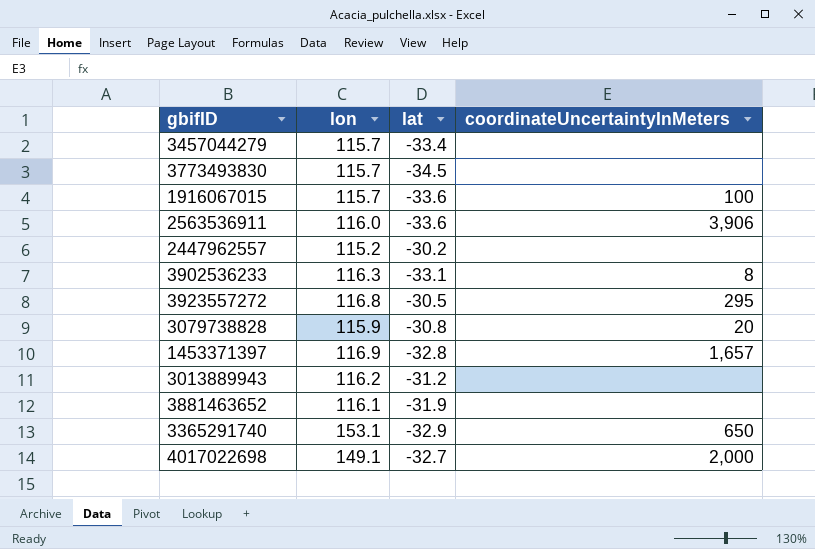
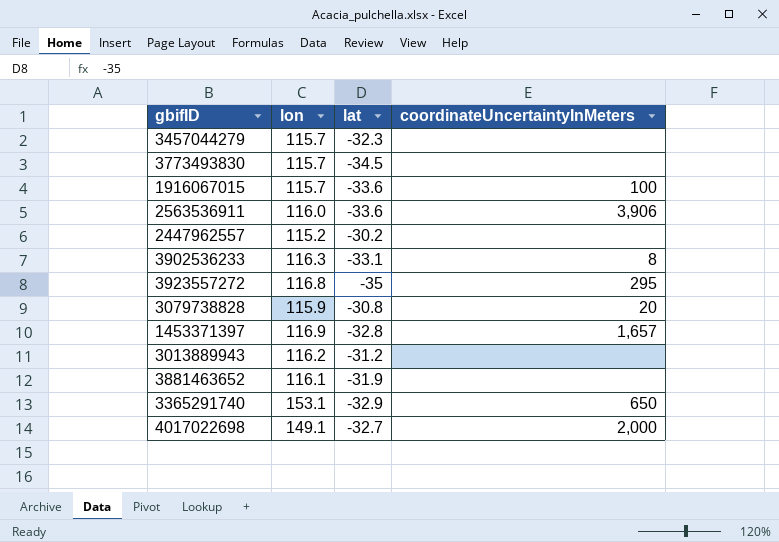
3457044279 | lat: -33.4 -> -32.3
3923557272 | lat: -30.5 -> -35

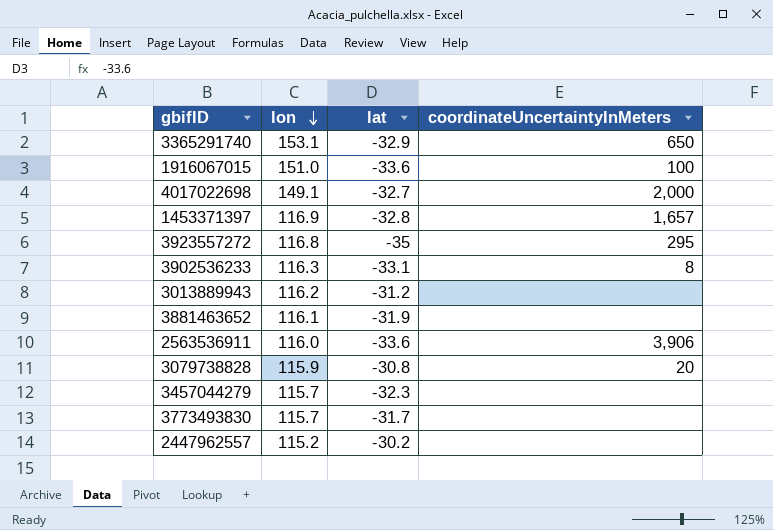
row order: none -> lon descending
1916067015 | lon: 115.7 -> 151.0
3773493830 | lat: -34.5 -> -31.7

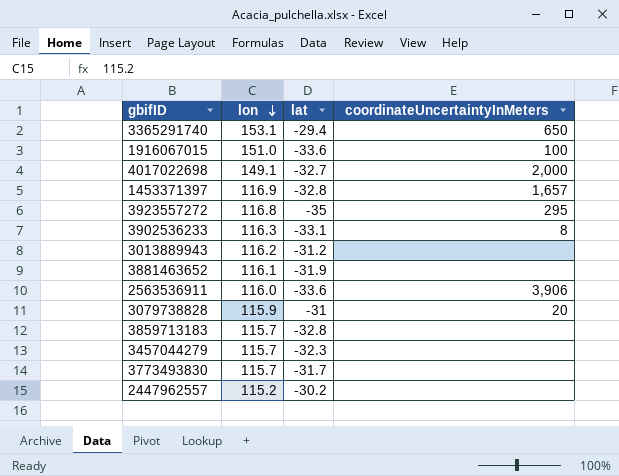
3365291740 | lat: -32.9 -> -29.4
3079738828 | lat: -30.8 -> -31
row 3859713183: none -> 115.7 | -32.8 | none

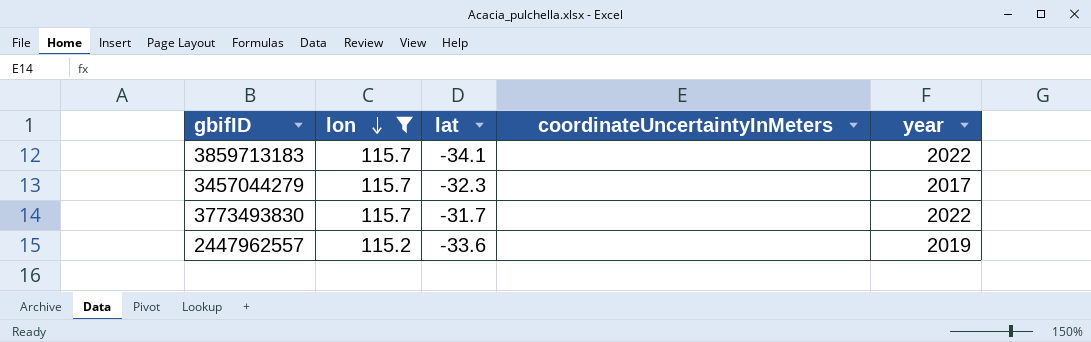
filter: none -> lon <= 115.7
column year | position: none -> 5
3859713183 | lat: -32.8 -> -34.1
2447962557 | lat: -30.2 -> -33.6

